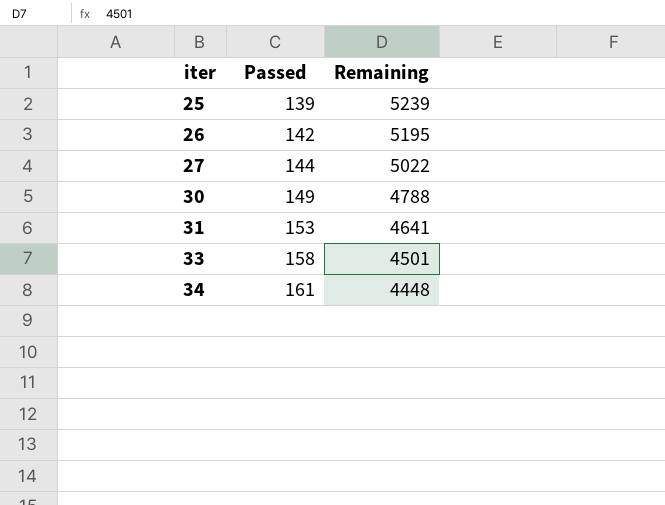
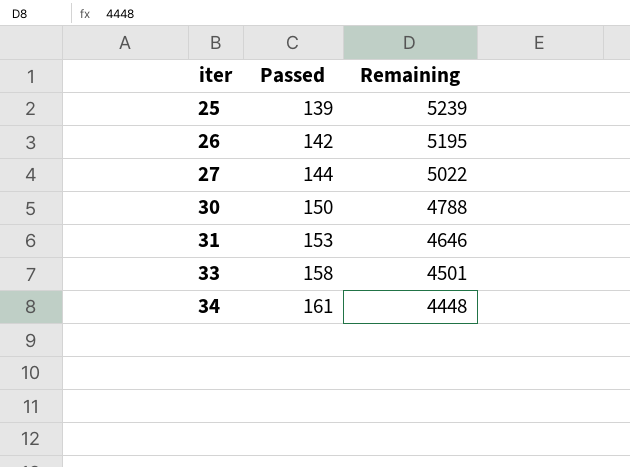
30 | Passed: 149 -> 150
31 | Remaining: 4641 -> 4646

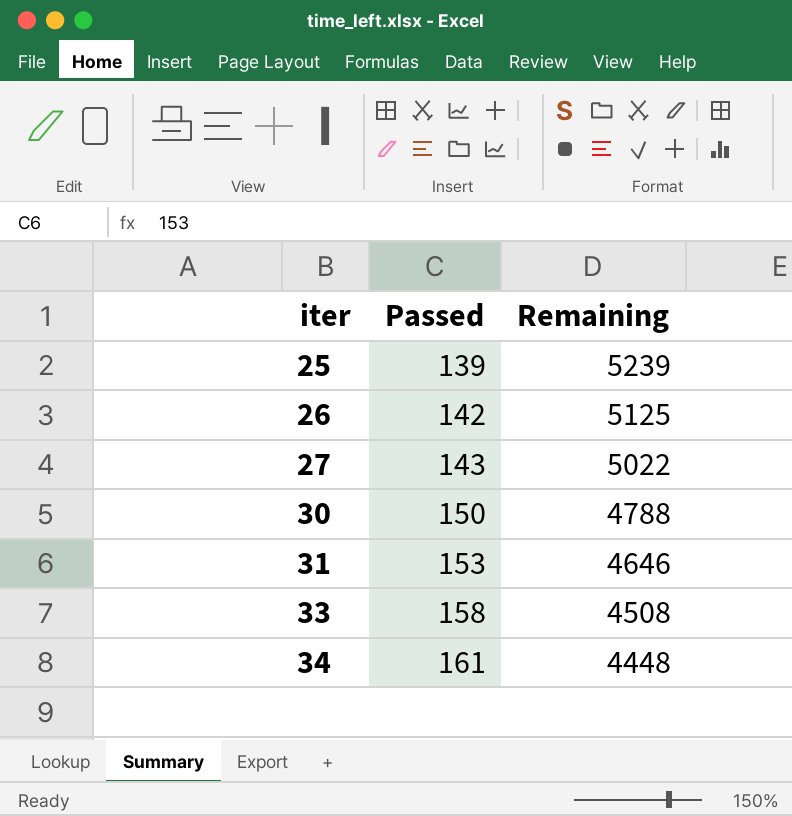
26 | Remaining: 5195 -> 5125
27 | Passed: 144 -> 143
33 | Remaining: 4501 -> 4508

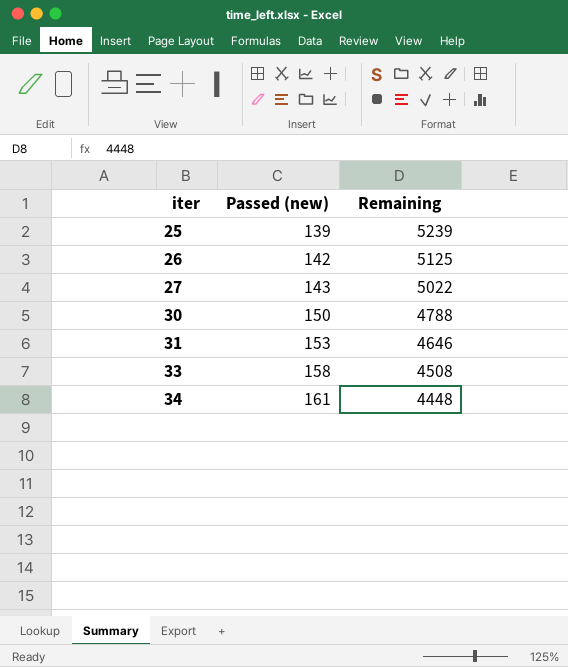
column name: Passed -> Passed (new)

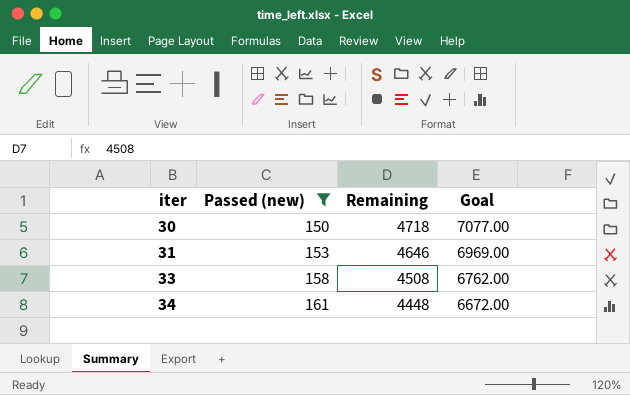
filter: none -> Passed (new) >= 150
column Goal | formula: none -> [Remaining] * 1.5
30 | Remaining: 4788 -> 4718

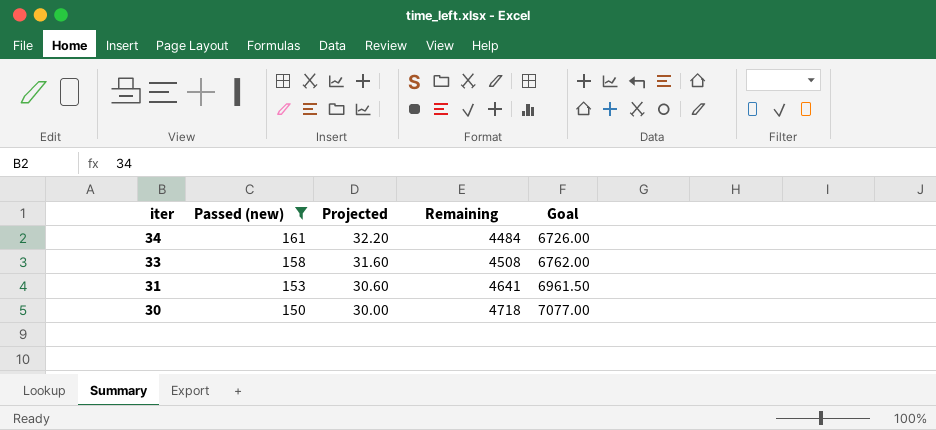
row order: iter ascending -> iter descending
column Projected | formula: none -> [Passed (new)] * 0.2
34 | Remaining: 4448 -> 4484
34 | Goal: 6672.00 -> 6726.00
31 | Remaining: 4646 -> 4641
31 | Goal: 6969.00 -> 6961.50

